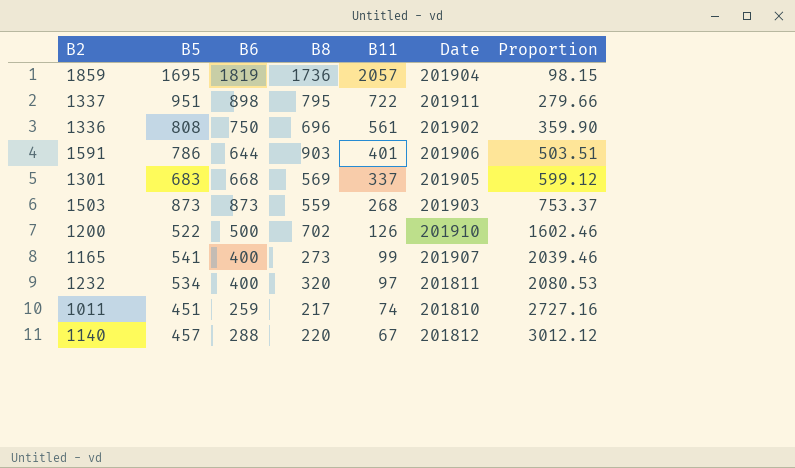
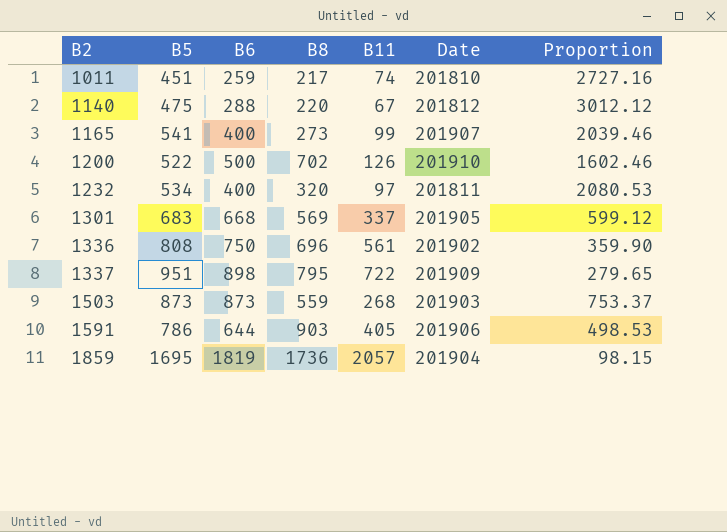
row order: B11 descending -> B2 ascending
1140 | B5: 457 -> 475
1337 | Date: 201911 -> 201909
1337 | Proportion: 279.66 -> 279.65
1591 | B11: 401 -> 405
1591 | Proportion: 503.51 -> 498.53

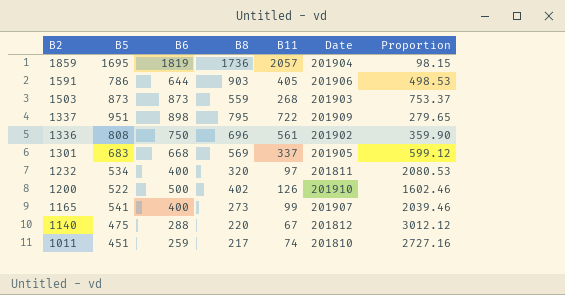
row order: B2 ascending -> B2 descending
1200 | B8: 702 -> 402

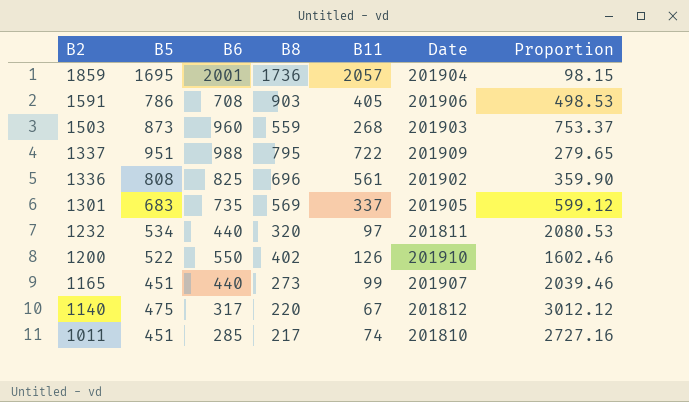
1859 | B6: 1819 -> 2001
1591 | B6: 644 -> 708
1503 | B6: 873 -> 960
1337 | B6: 898 -> 988
1336 | B6: 750 -> 825
1301 | B6: 668 -> 735
1232 | B6: 400 -> 440
1200 | B6: 500 -> 550
1165 | B5: 541 -> 451
1165 | B6: 400 -> 440
1140 | B6: 288 -> 317
1011 | B6: 259 -> 285

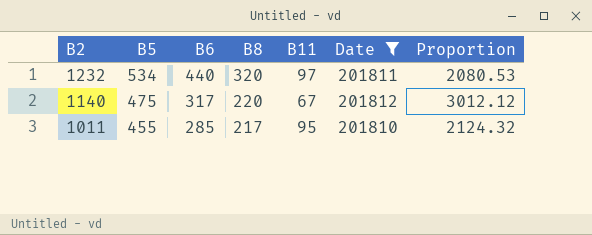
filter: none -> Date <= 201812
1011 | B5: 451 -> 455
1011 | B11: 74 -> 95
1011 | Proportion: 2727.16 -> 2124.32

